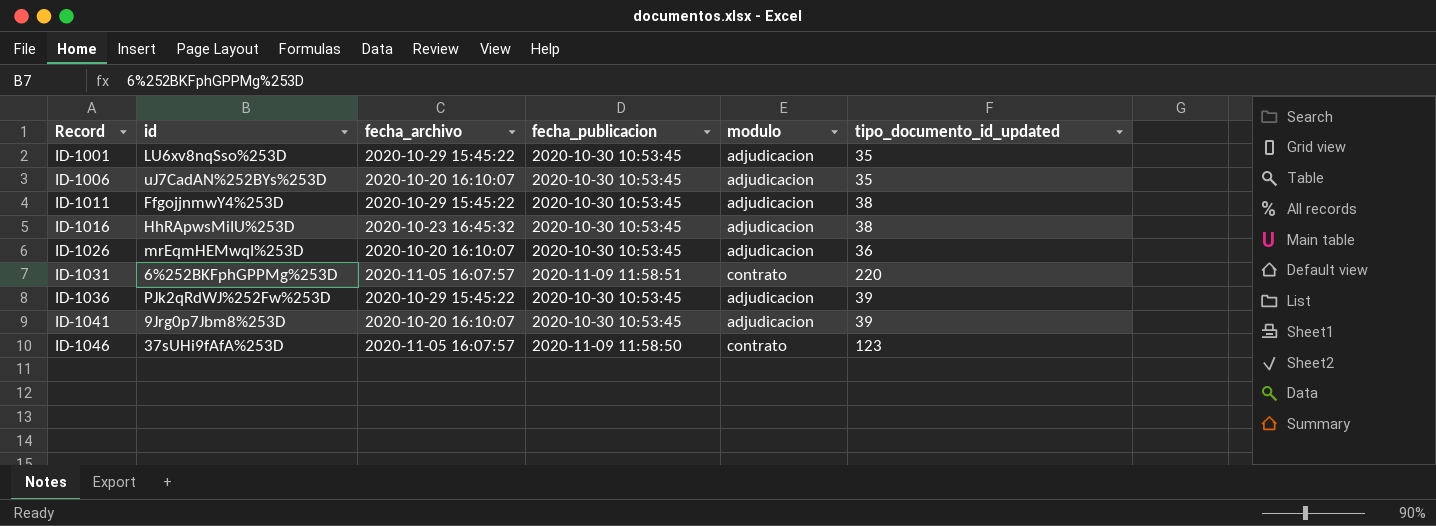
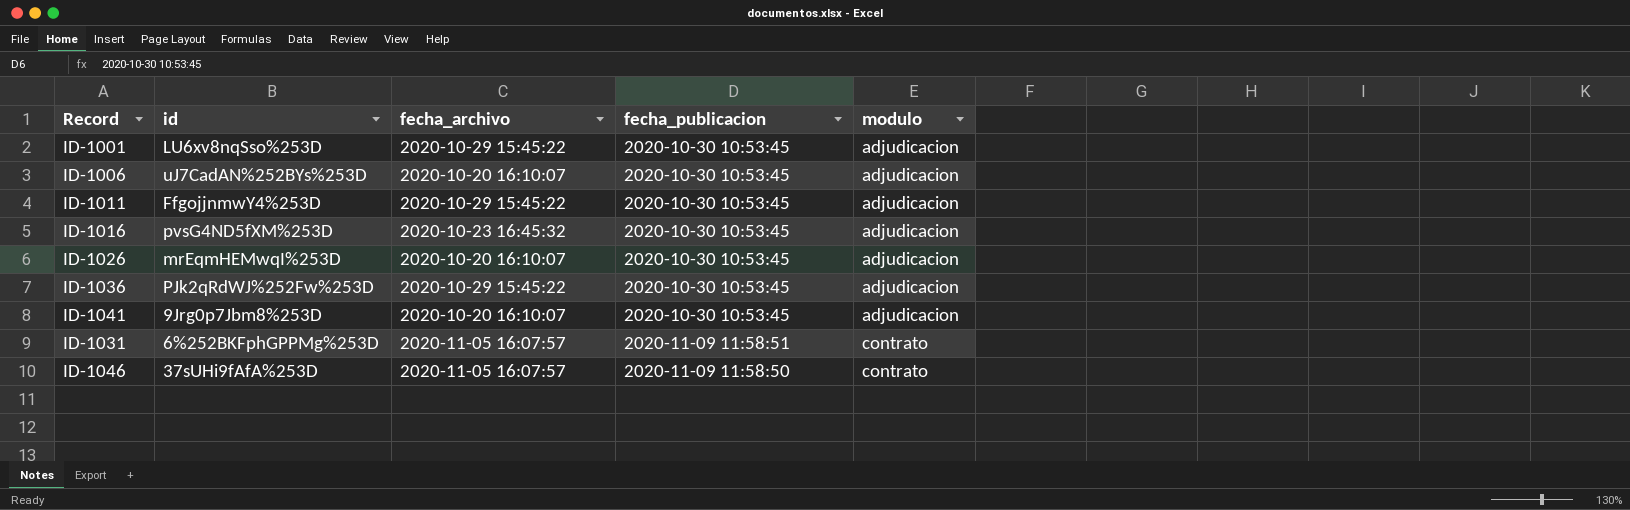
row order: Record ascending -> modulo ascending
column tipo_documento_id_updated | position: 6 -> none
ID-1016 | id: HhRApwsMiIU%253D -> pvsG4ND5fXM%253D

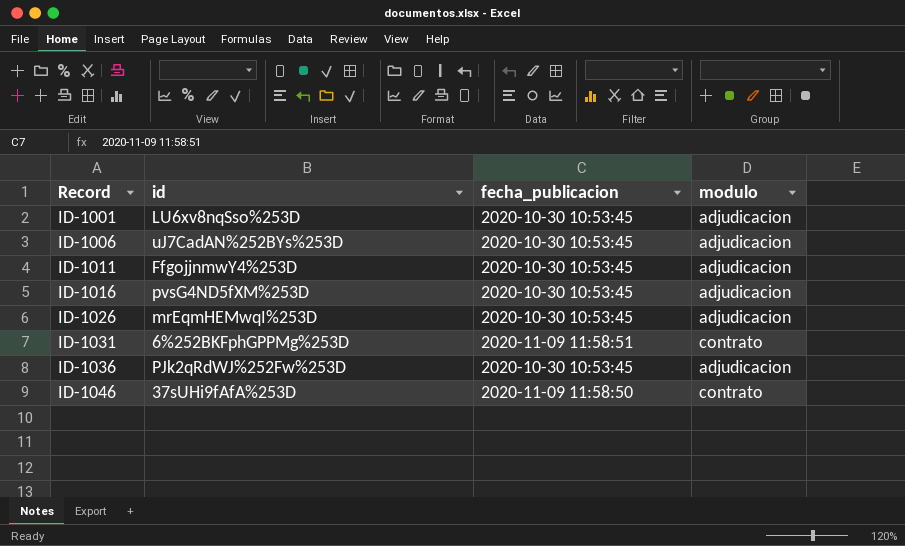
row order: modulo ascending -> Record ascending
column fecha_archivo | position: 3 -> none
row ID-1041: 9Jrg0p7Jbm8%253D | 2020-10-20 16:10:07 | 2020-10-30 10:53:45 | adjudicacion -> none

